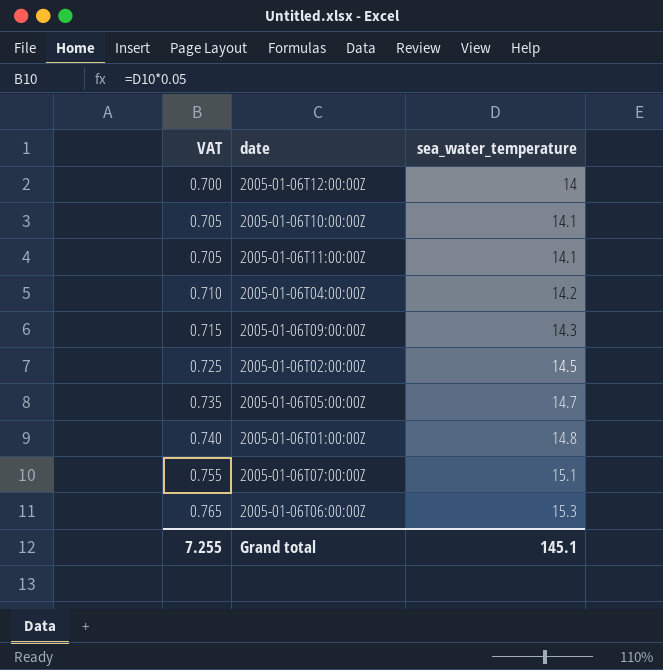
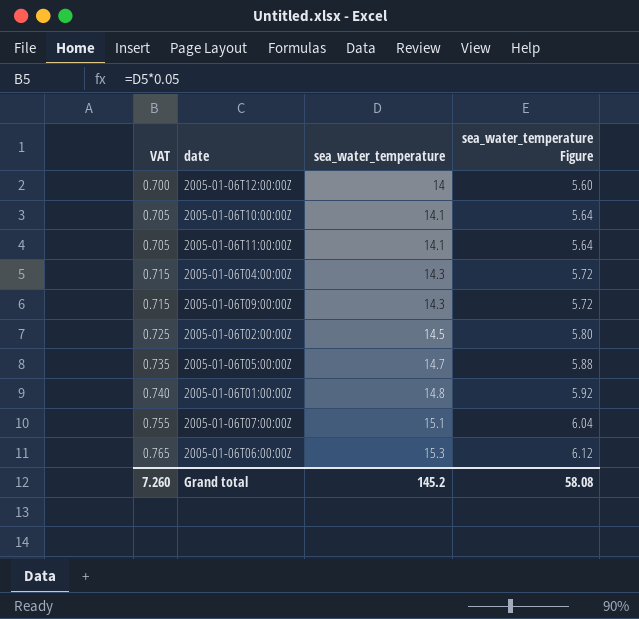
column sea_water_temperature Figure | formula: none -> [sea_water_temperature] * 0.4
2005-01-06T04:00:00Z | VAT: 0.710 -> 0.715
2005-01-06T04:00:00Z | sea_water_temperature: 14.2 -> 14.3
Grand total | VAT: 7.255 -> 7.260
Grand total | sea_water_temperature: 145.1 -> 145.2

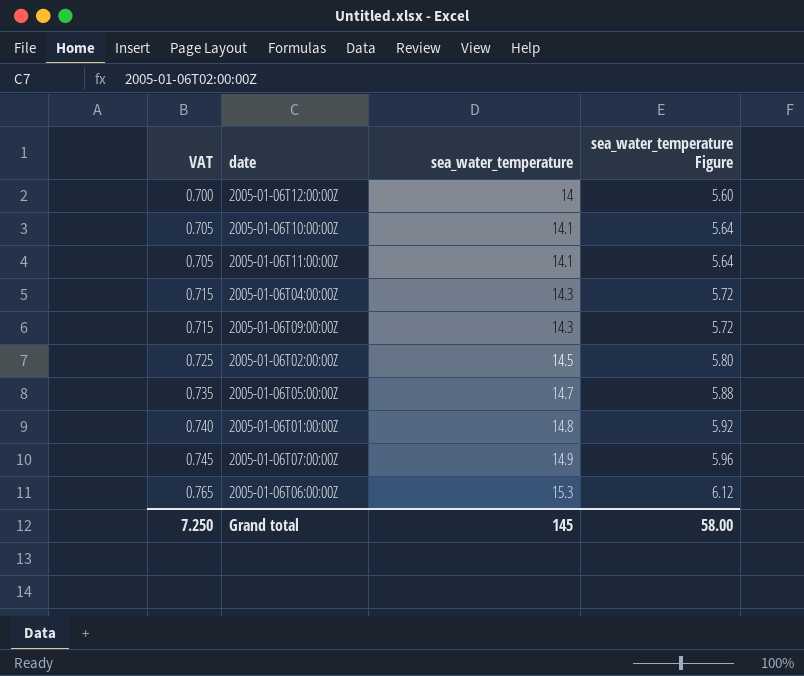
2005-01-06T07:00:00Z | VAT: 0.755 -> 0.745
2005-01-06T07:00:00Z | sea_water_temperature: 15.1 -> 14.9
2005-01-06T07:00:00Z | sea_water_temperature Figure: 6.04 -> 5.96
Grand total | VAT: 7.260 -> 7.250
Grand total | sea_water_temperature: 145.2 -> 145
Grand total | sea_water_temperature Figure: 58.08 -> 58.00

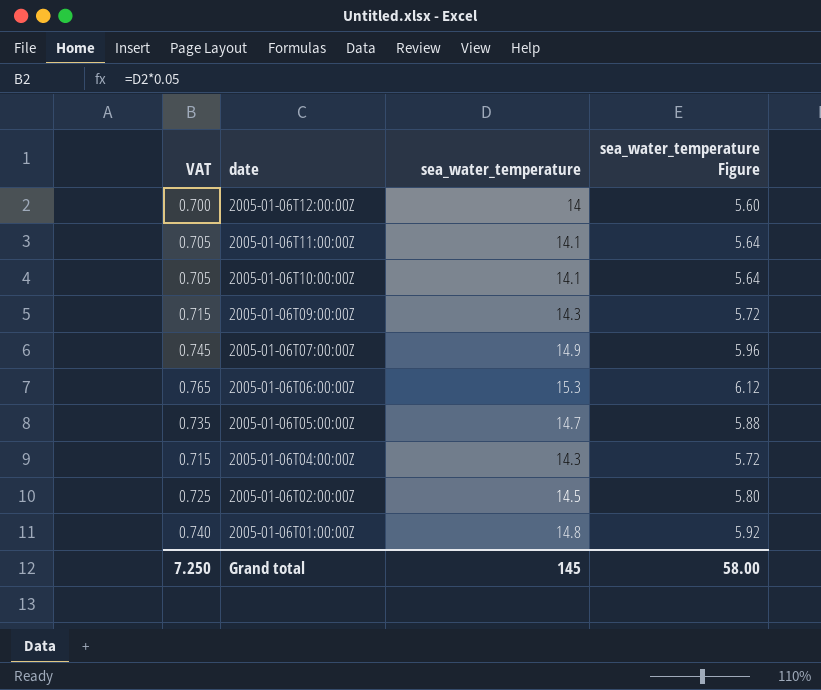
row order: VAT ascending -> date descending

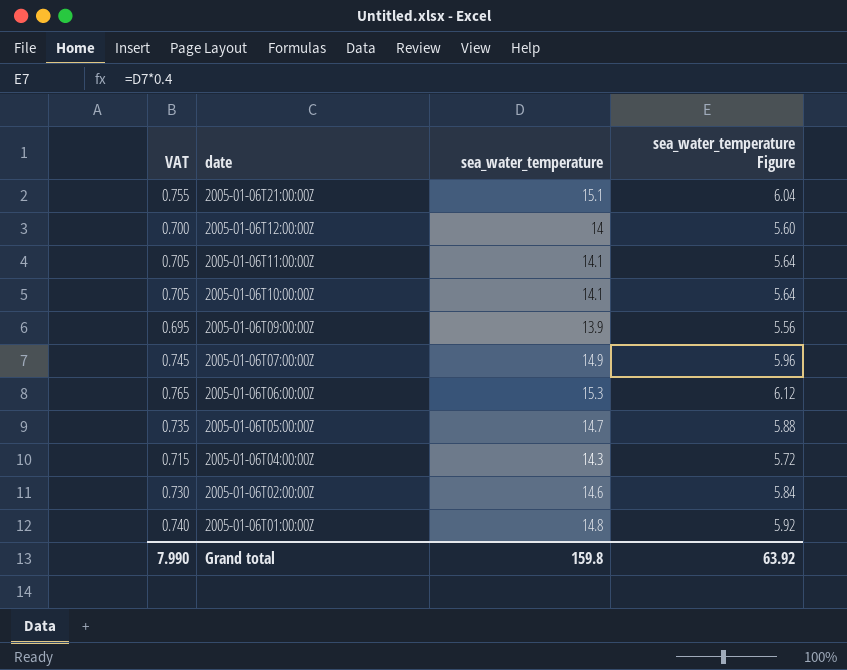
row 2005-01-06T21:00:00Z: none -> 0.755 | 15.1 | 6.04
2005-01-06T09:00:00Z | VAT: 0.715 -> 0.695
2005-01-06T09:00:00Z | sea_water_temperature: 14.3 -> 13.9
2005-01-06T09:00:00Z | sea_water_temperature Figure: 5.72 -> 5.56
2005-01-06T02:00:00Z | VAT: 0.725 -> 0.730
2005-01-06T02:00:00Z | sea_water_temperature: 14.5 -> 14.6
2005-01-06T02:00:00Z | sea_water_temperature Figure: 5.80 -> 5.84
Grand total | VAT: 7.250 -> 7.990
Grand total | sea_water_temperature: 145 -> 159.8
Grand total | sea_water_temperature Figure: 58.00 -> 63.92

